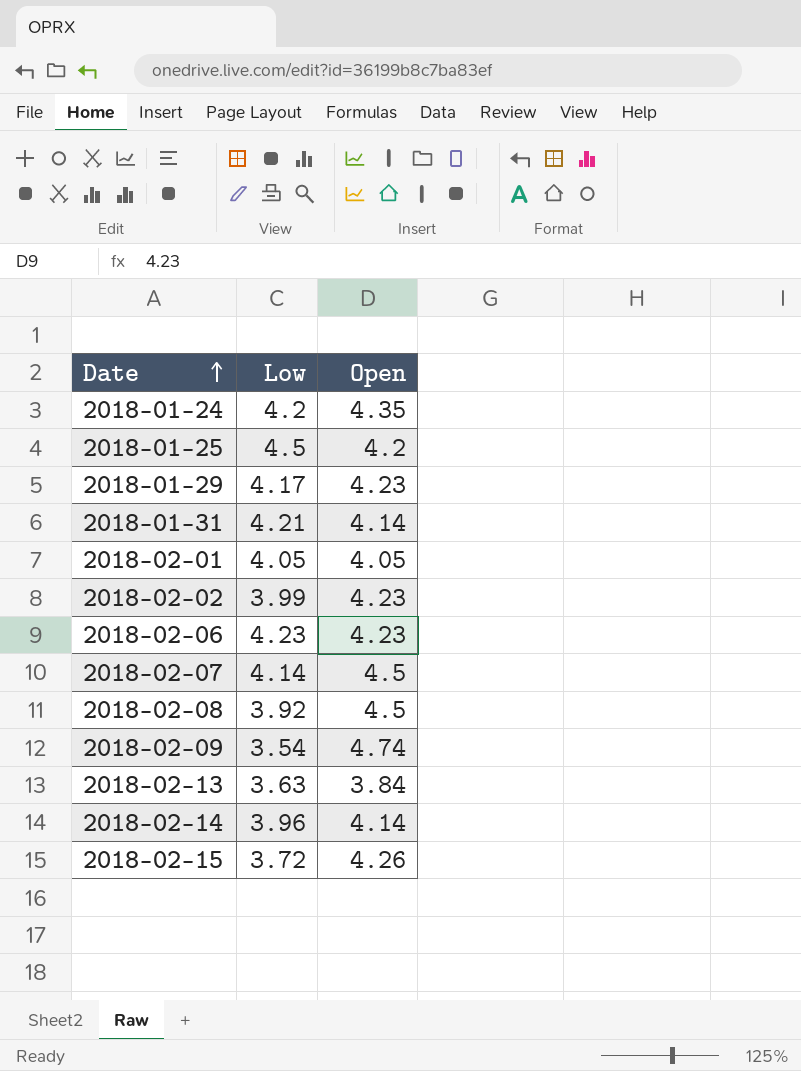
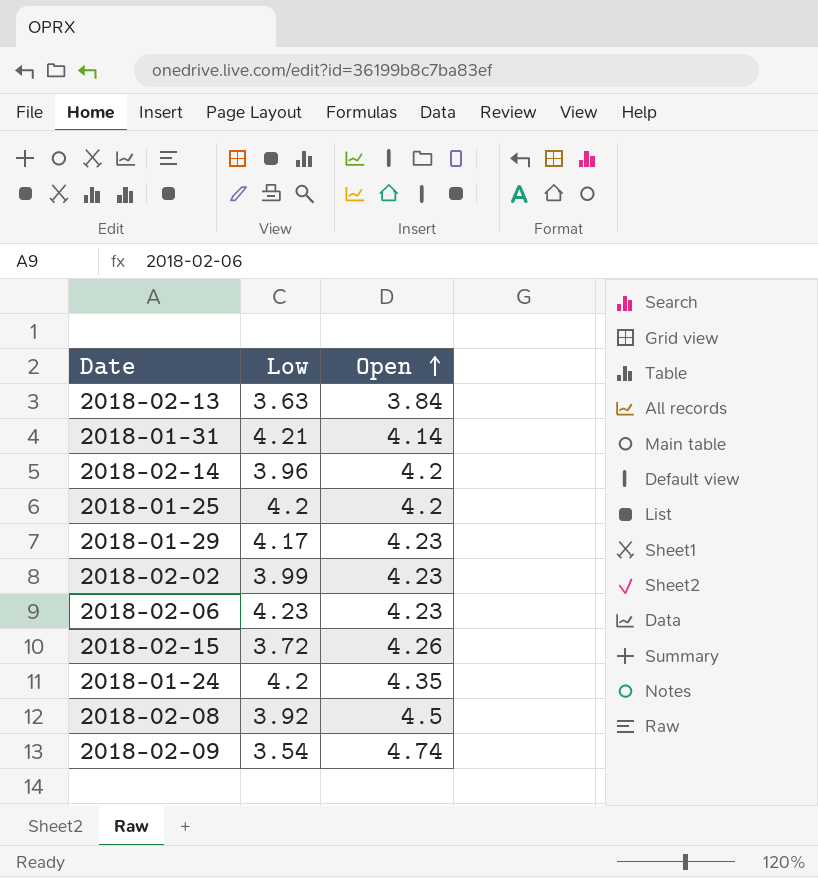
row order: Date ascending -> Open ascending
row 2018-02-01: 4.05 | 4.05 -> none
row 2018-02-07: 4.14 | 4.5 -> none
2018-02-14 | Open: 4.14 -> 4.2
2018-01-25 | Low: 4.5 -> 4.2

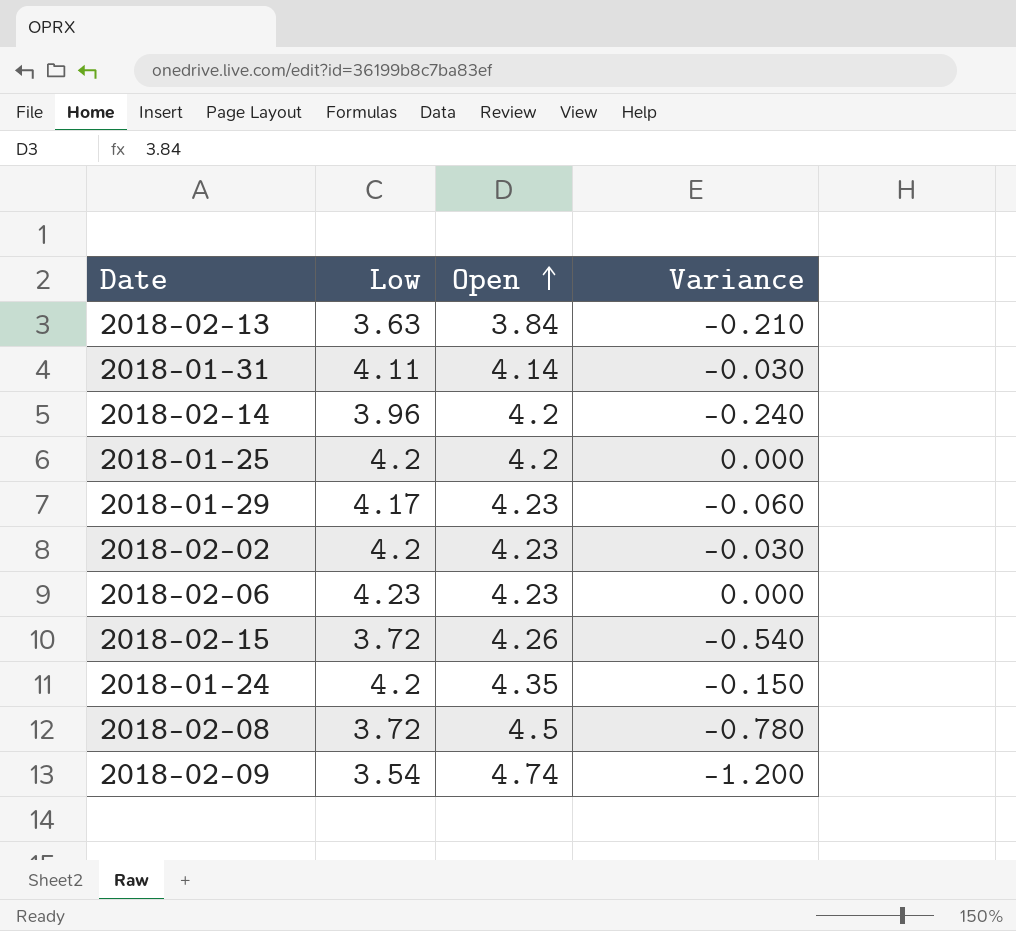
column Variance | formula: none -> [Low] - [Open]
2018-01-31 | Low: 4.21 -> 4.11
2018-02-02 | Low: 3.99 -> 4.2
2018-02-08 | Low: 3.92 -> 3.72

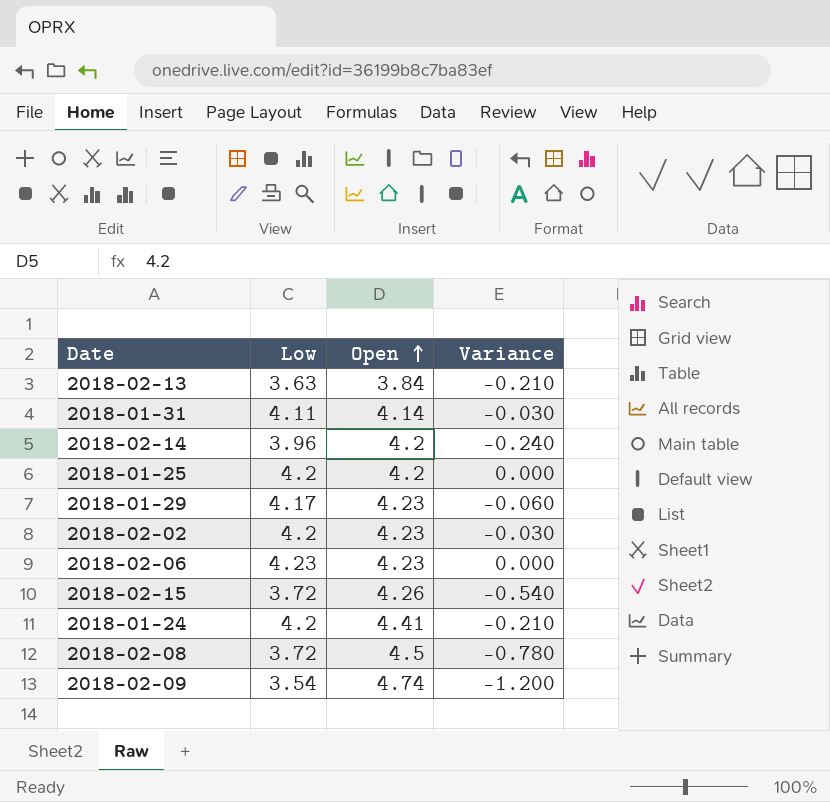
2018-01-24 | Open: 4.35 -> 4.41
2018-01-24 | Variance: -0.150 -> -0.210

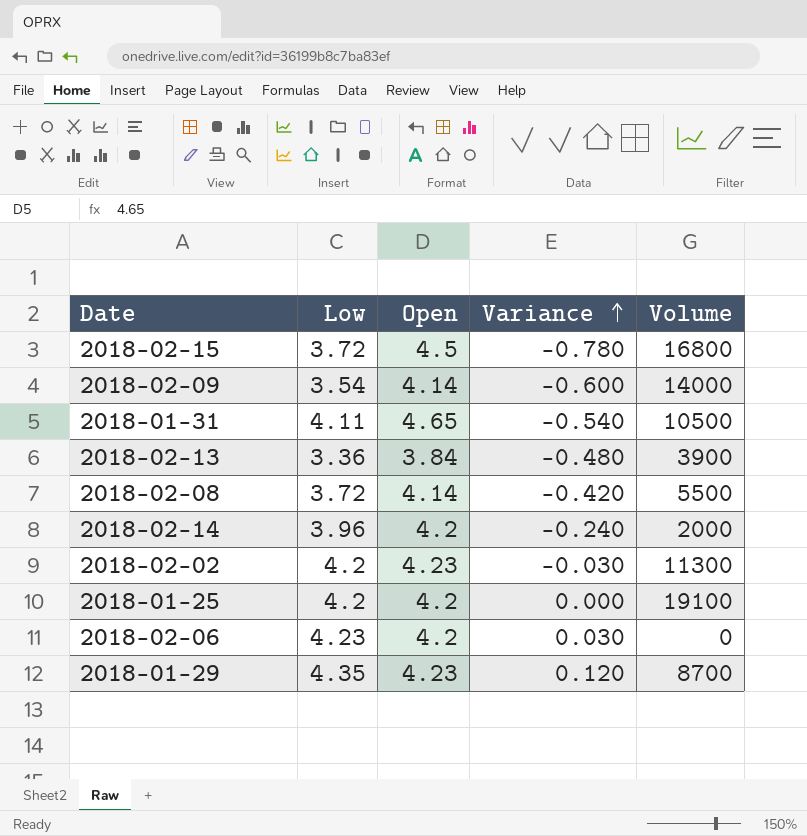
row order: Open ascending -> Variance ascending
column Volume | position: none -> 5
row 2018-01-24: 4.2 | 4.41 | -0.210 -> none
2018-02-15 | Open: 4.26 -> 4.5
2018-02-15 | Variance: -0.540 -> -0.780
2018-02-09 | Open: 4.74 -> 4.14
2018-02-09 | Variance: -1.200 -> -0.600
2018-01-31 | Open: 4.14 -> 4.65
2018-01-31 | Variance: -0.030 -> -0.540
2018-02-13 | Low: 3.63 -> 3.36
2018-02-13 | Variance: -0.210 -> -0.480
2018-02-08 | Open: 4.5 -> 4.14
2018-02-08 | Variance: -0.780 -> -0.420
2018-02-06 | Open: 4.23 -> 4.2
2018-02-06 | Variance: 0.000 -> 0.030
2018-01-29 | Low: 4.17 -> 4.35
2018-01-29 | Variance: -0.060 -> 0.120

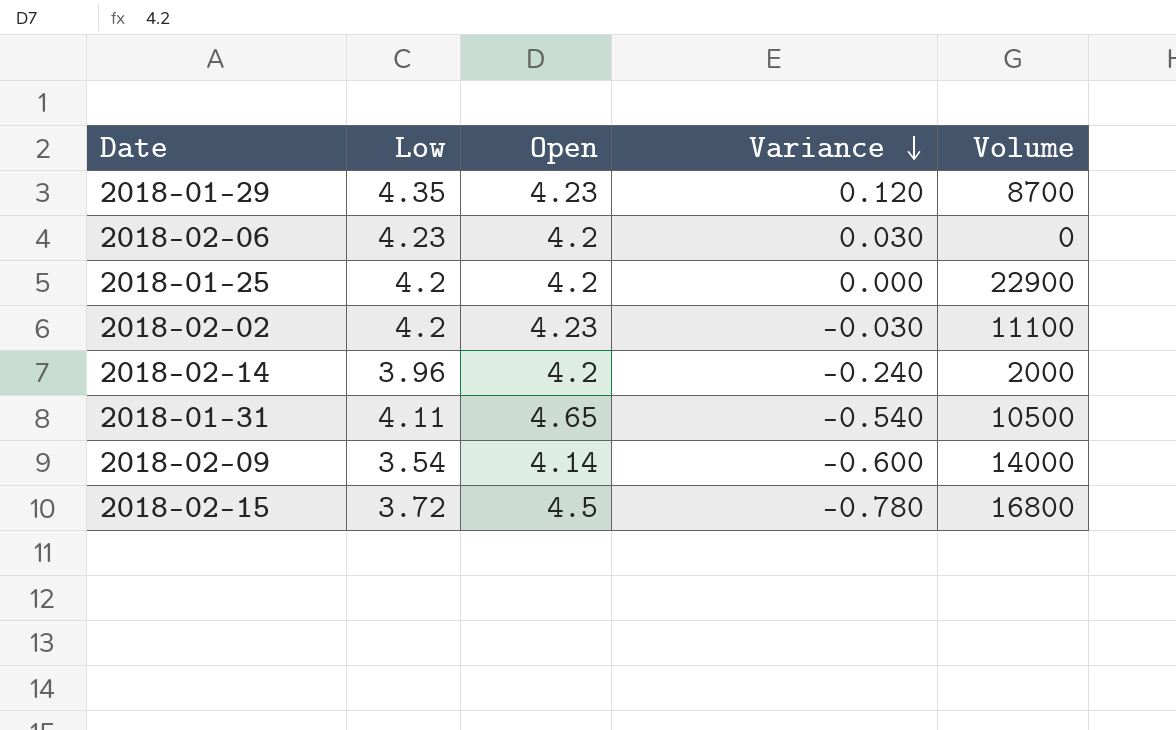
row order: Variance ascending -> Variance descending
row 2018-02-13: 3.36 | 3.84 | -0.480 | 3900 -> none
row 2018-02-08: 3.72 | 4.14 | -0.420 | 5500 -> none
2018-01-25 | Volume: 19100 -> 22900
2018-02-02 | Volume: 11300 -> 11100

